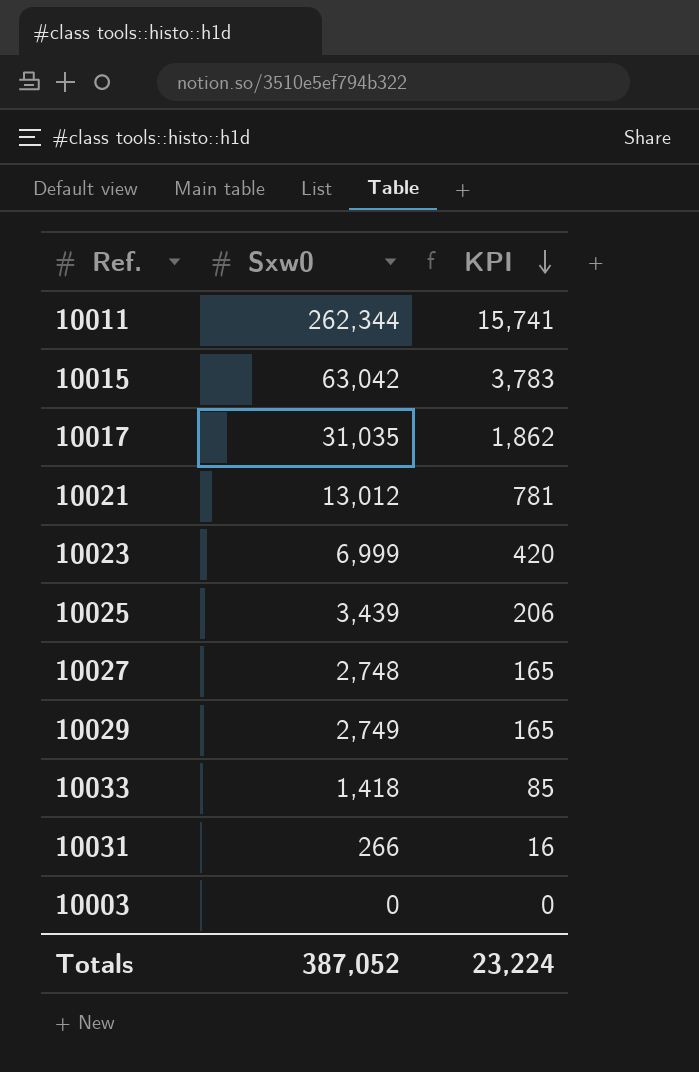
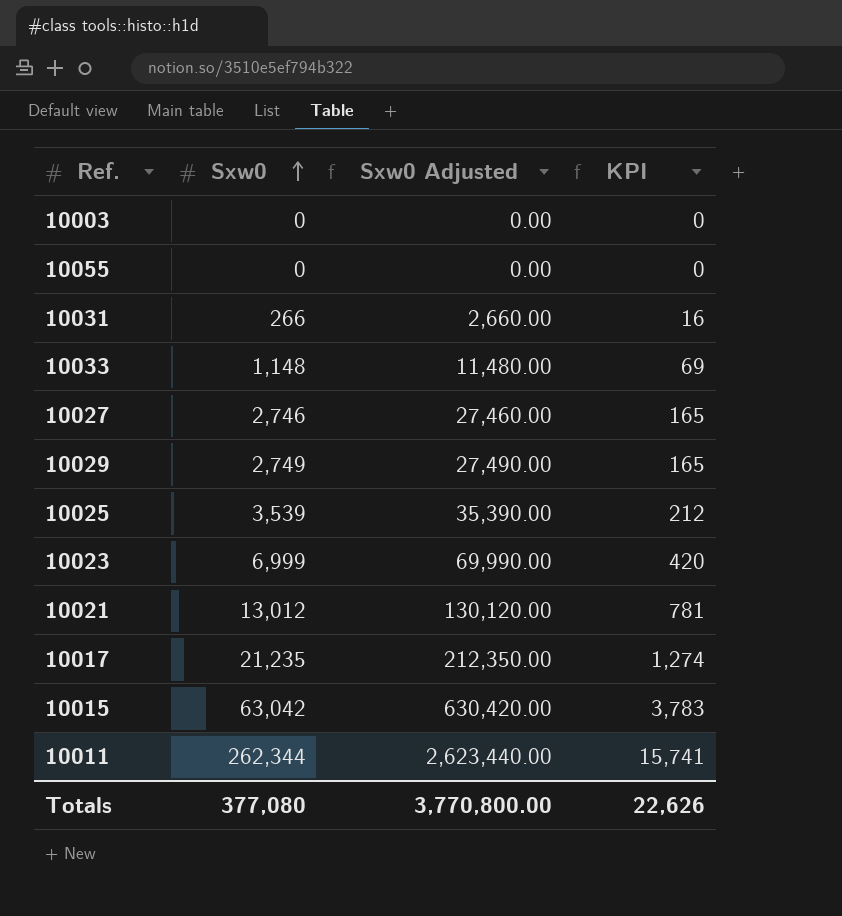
row order: KPI descending -> Sxw0 ascending
column Sxw0 Adjusted | formula: none -> [Sxw0] * 10
row 10055: none -> 0 | 0.00 | 0
10033 | Sxw0: 1,418 -> 1,148
10033 | KPI: 85 -> 69
10027 | Sxw0: 2,748 -> 2,746
10025 | Sxw0: 3,439 -> 3,539
10025 | KPI: 206 -> 212
10017 | Sxw0: 31,035 -> 21,235
10017 | KPI: 1,862 -> 1,274
Totals | Sxw0: 387,052 -> 377,080
Totals | KPI: 23,224 -> 22,626

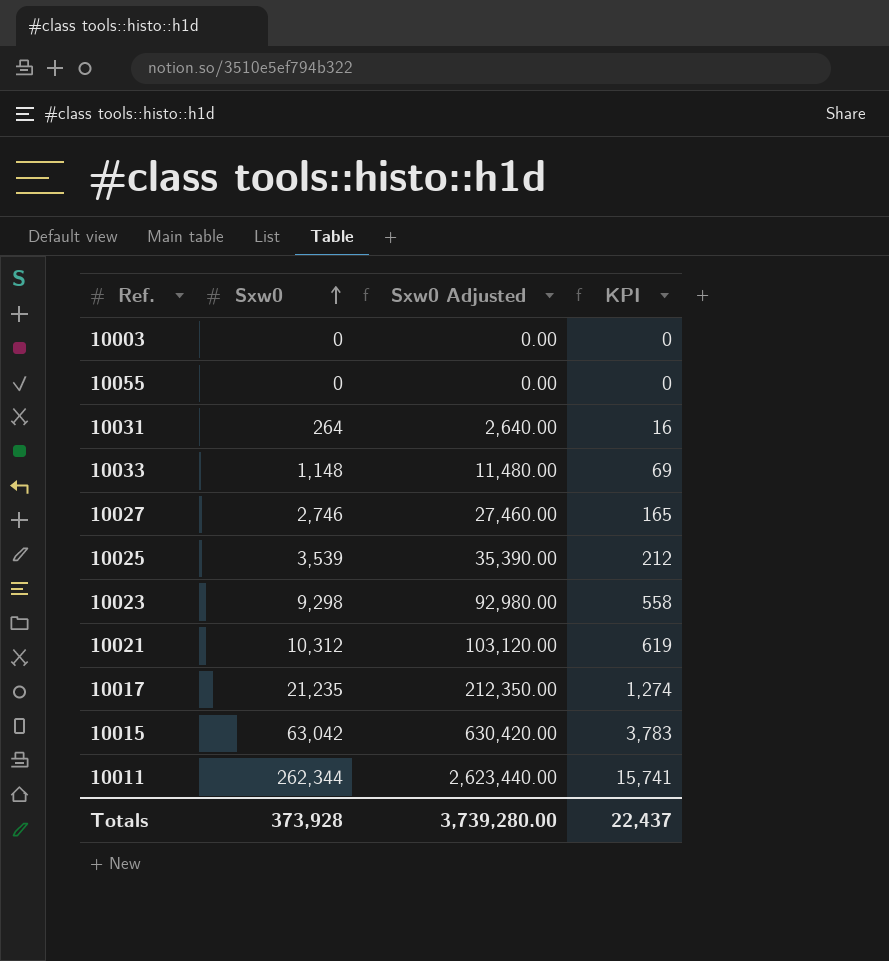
row 10029: 2,749 | 27,490.00 | 165 -> none
10031 | Sxw0: 266 -> 264
10031 | Sxw0 Adjusted: 2,660.00 -> 2,640.00
10023 | Sxw0: 6,999 -> 9,298
10023 | Sxw0 Adjusted: 69,990.00 -> 92,980.00
10023 | KPI: 420 -> 558
10021 | Sxw0: 13,012 -> 10,312
10021 | Sxw0 Adjusted: 130,120.00 -> 103,120.00
10021 | KPI: 781 -> 619
Totals | Sxw0: 377,080 -> 373,928
Totals | Sxw0 Adjusted: 3,770,800.00 -> 3,739,280.00
Totals | KPI: 22,626 -> 22,437

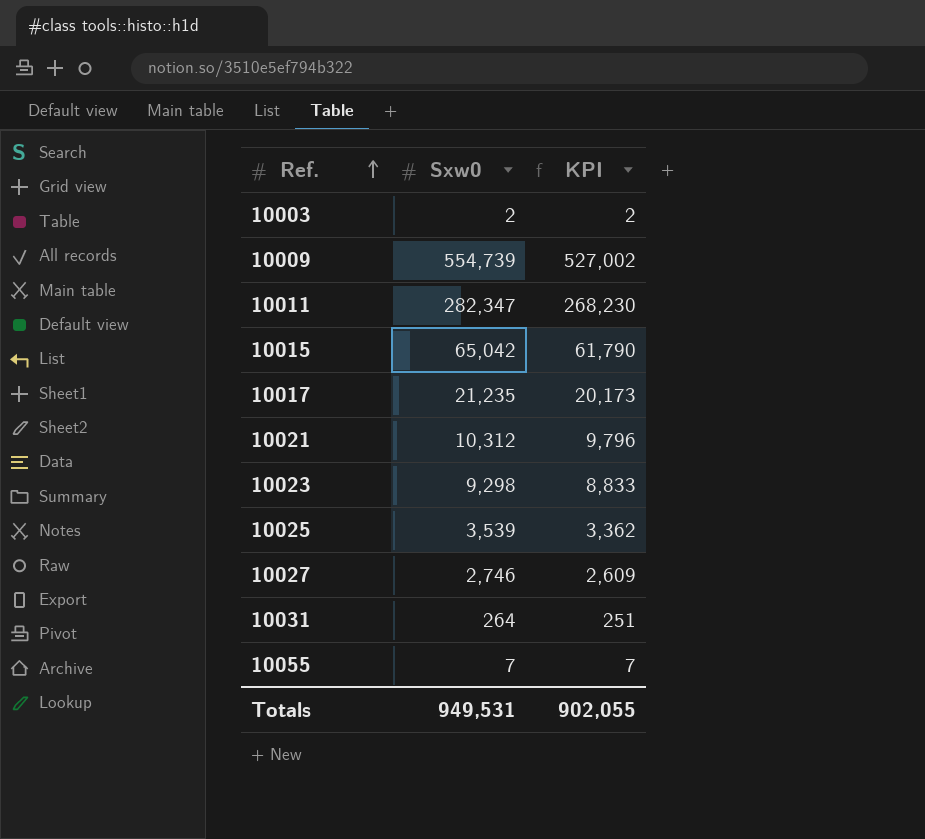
row order: Sxw0 ascending -> Ref. ascending
column Sxw0 Adjusted | formula: [Sxw0] * 10 -> none
column KPI | formula: [Sxw0] * 0.06 -> [Sxw0] * 0.95
row 10033: 1,148 | 11,480.00 | 69 -> none
10003 | Sxw0: 0 -> 2
row 10009: none -> 554,739 | 527,002
10011 | Sxw0: 262,344 -> 282,347
10015 | Sxw0: 63,042 -> 65,042
10055 | Sxw0: 0 -> 7
Totals | Sxw0: 373,928 -> 949,531
Totals | KPI: 22,437 -> 902,055

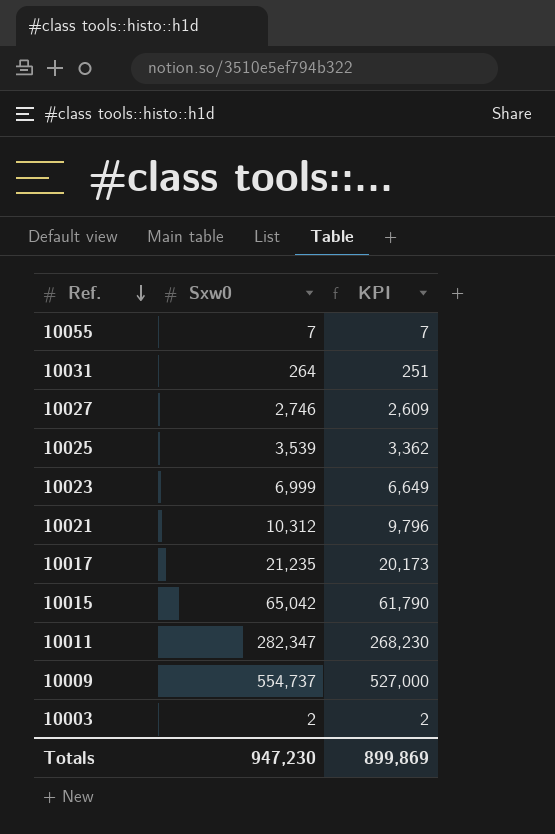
row order: Ref. ascending -> Ref. descending
10023 | Sxw0: 9,298 -> 6,999
10023 | KPI: 8,833 -> 6,649
10009 | Sxw0: 554,739 -> 554,737
10009 | KPI: 527,002 -> 527,000
Totals | Sxw0: 949,531 -> 947,230
Totals | KPI: 902,055 -> 899,869

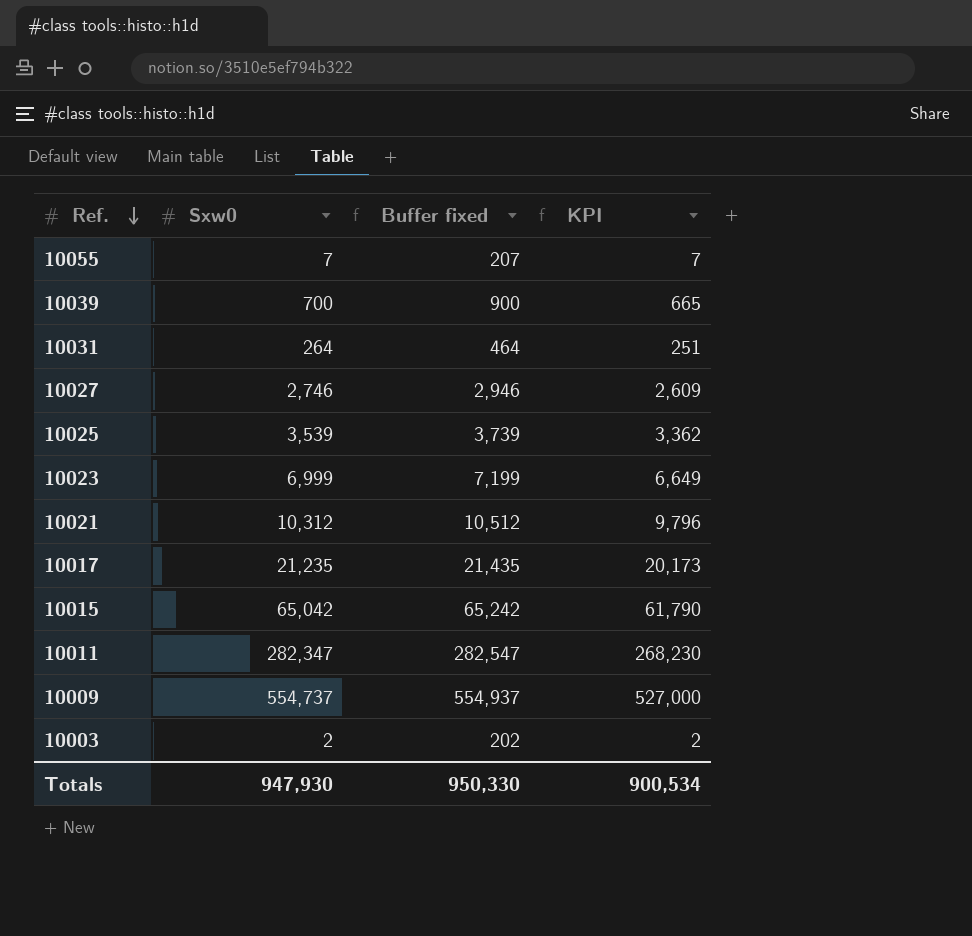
column Buffer fixed | formula: none -> [Sxw0] + 200
row 10039: none -> 700 | 900 | 665
Totals | Sxw0: 947,230 -> 947,930
Totals | KPI: 899,869 -> 900,534

